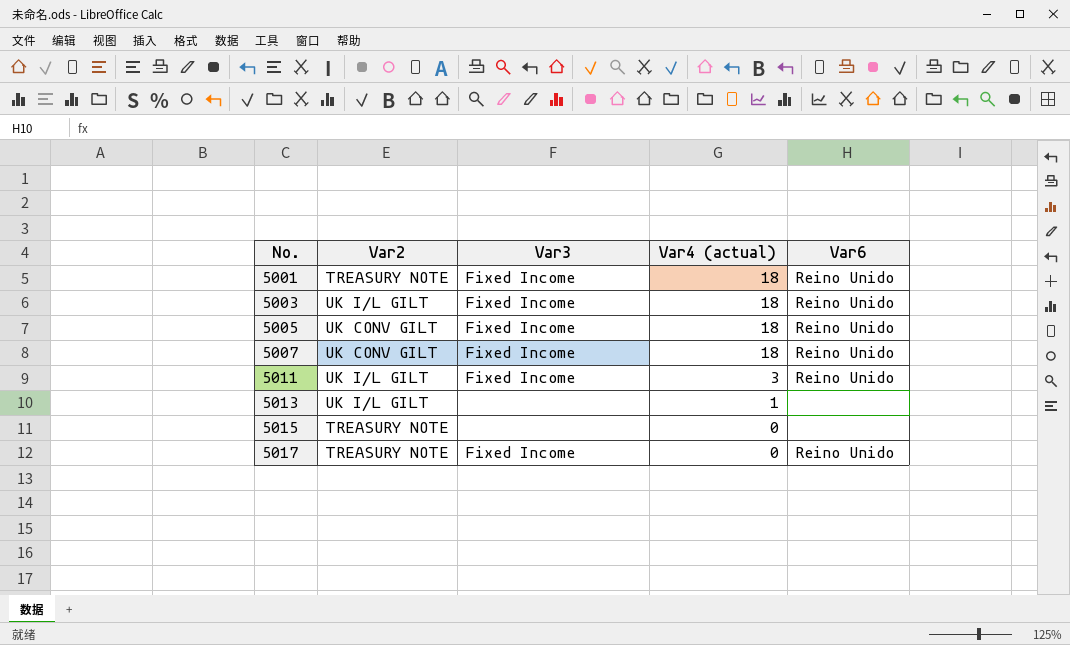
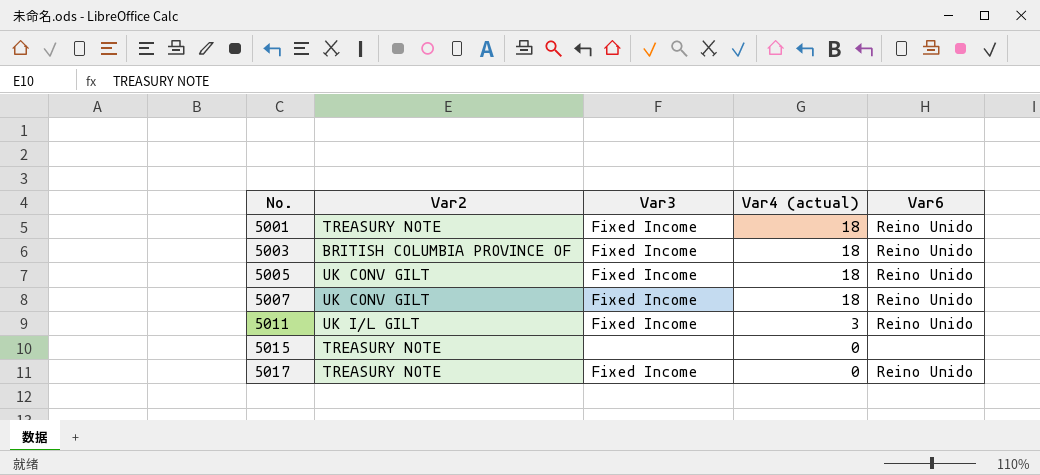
row 5013: UK I/L GILT | none | 1 | none -> none
5003 | Var2: UK I/L GILT -> BRITISH COLUMBIA PROVINCE OF

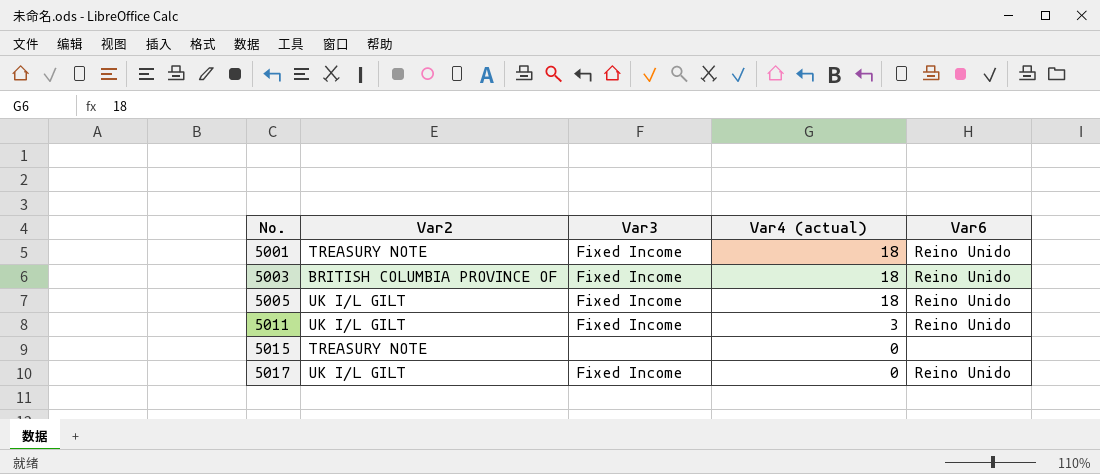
row 5007: UK CONV GILT | Fixed Income | 18 | Reino Unido -> none
5005 | Var2: UK CONV GILT -> UK I/L GILT
5017 | Var2: TREASURY NOTE -> UK I/L GILT

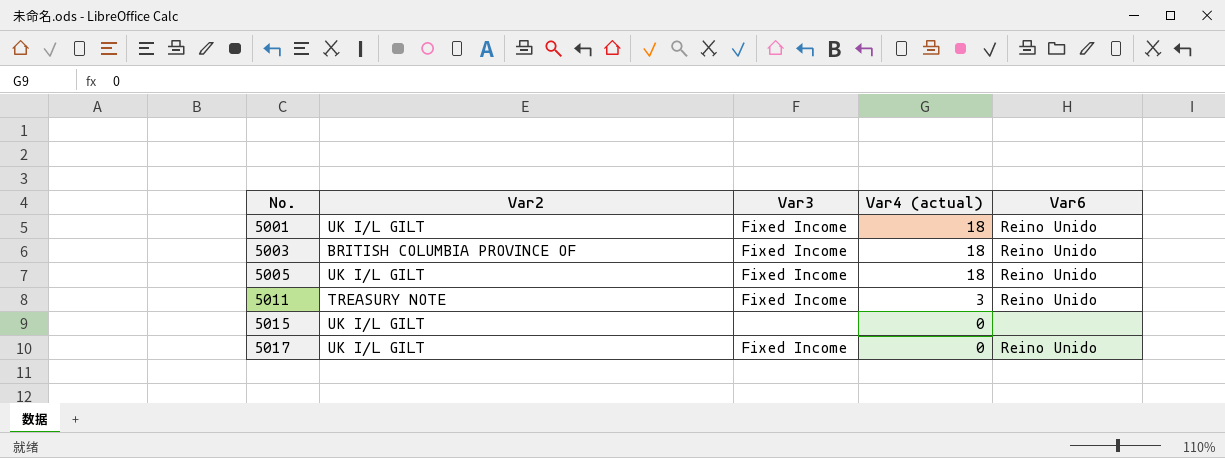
5001 | Var2: TREASURY NOTE -> UK I/L GILT
5011 | Var2: UK I/L GILT -> TREASURY NOTE
5015 | Var2: TREASURY NOTE -> UK I/L GILT

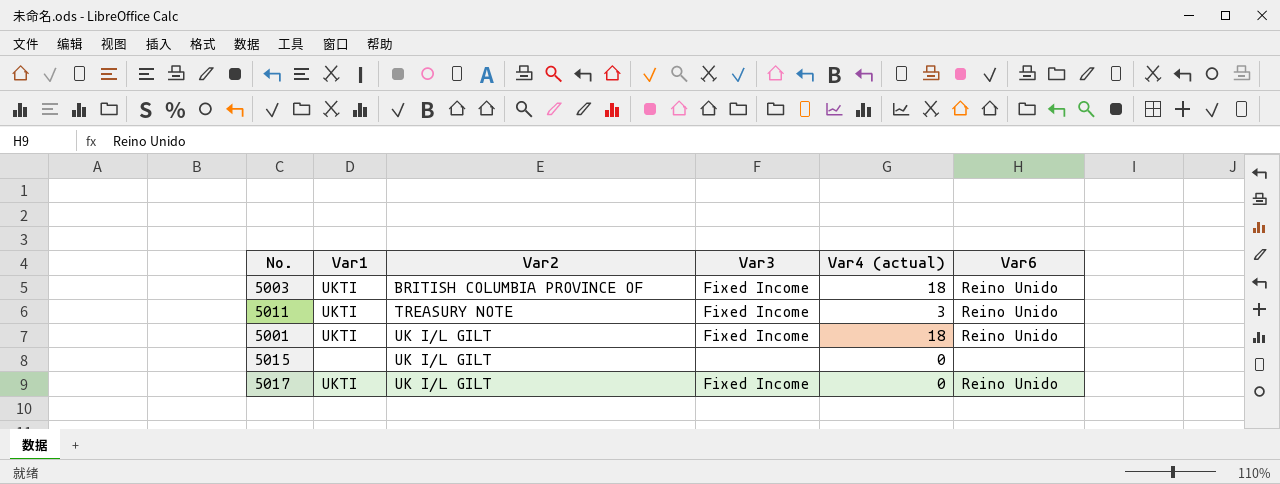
row order: No. ascending -> Var2 ascending
column Var1 | position: none -> 2
row 5005: UK I/L GILT | Fixed Income | 18 | Reino Unido -> none

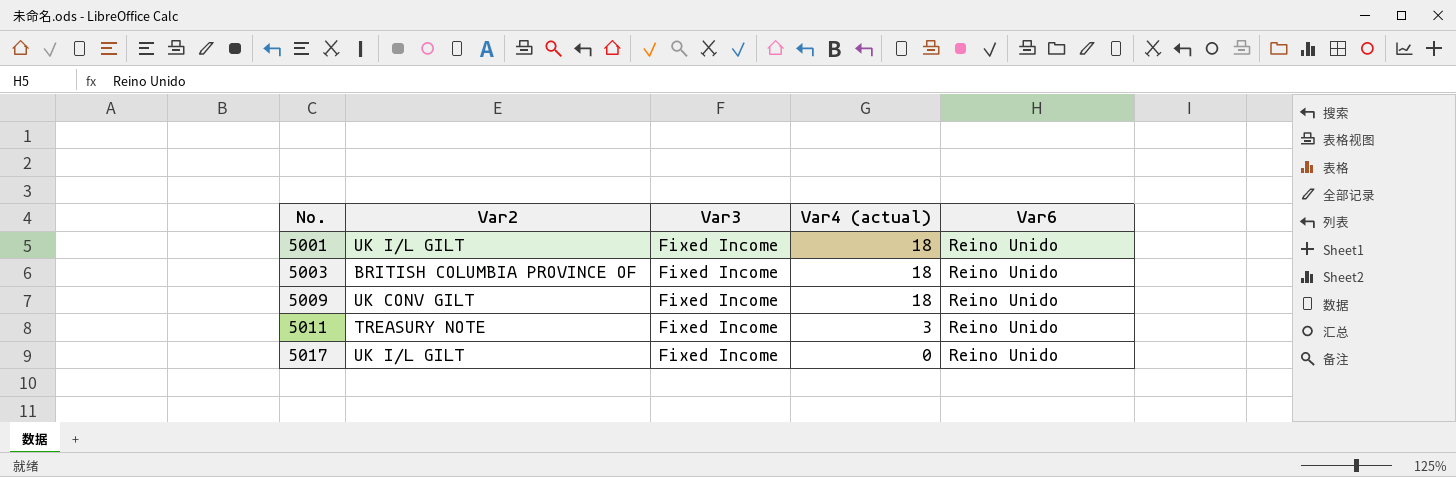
row order: Var2 ascending -> No. ascending
column Var1 | position: 2 -> none
row 5015: none | UK I/L GILT | none | 0 | none -> none
row 5009: none -> UK CONV GILT | Fixed Income | 18 | Reino Unido

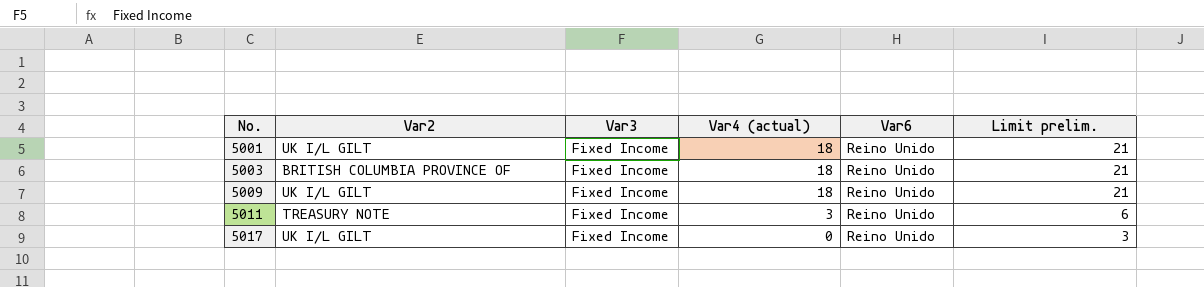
column Limit prelim. | formula: none -> [Var4 (actual)] + 3
5009 | Var2: UK CONV GILT -> UK I/L GILT

